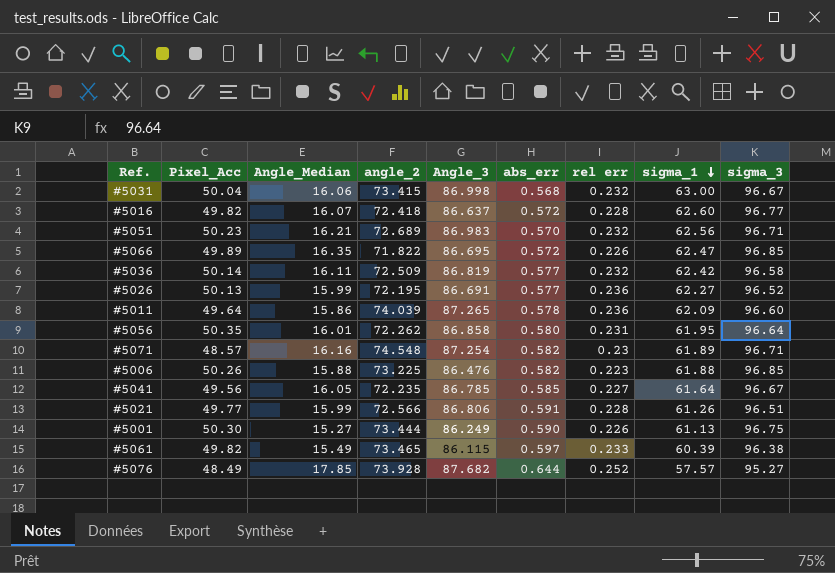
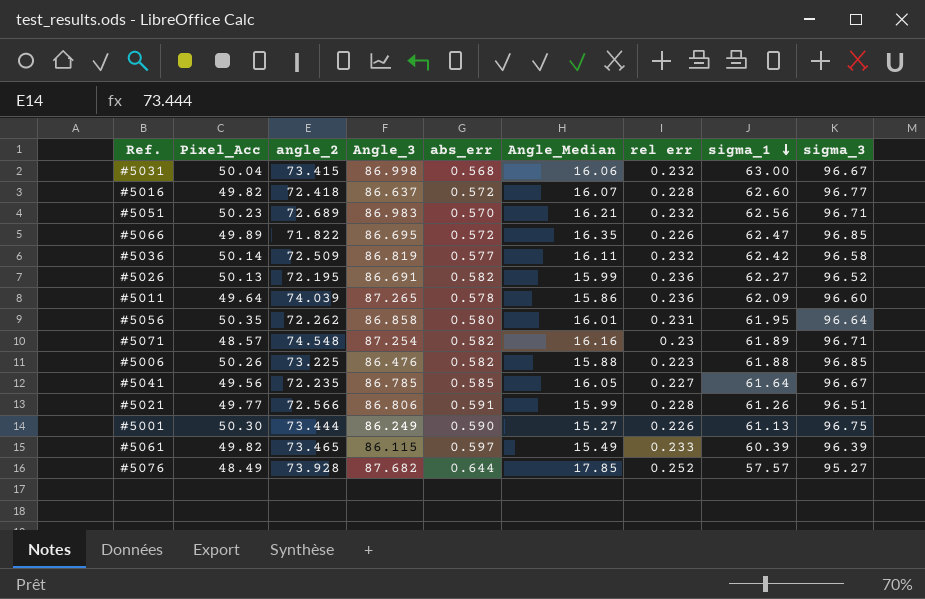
column Angle_Median | position: 3 -> 6
#5026 | abs_err: 0.577 -> 0.582
#5061 | sigma_3: 96.38 -> 96.39

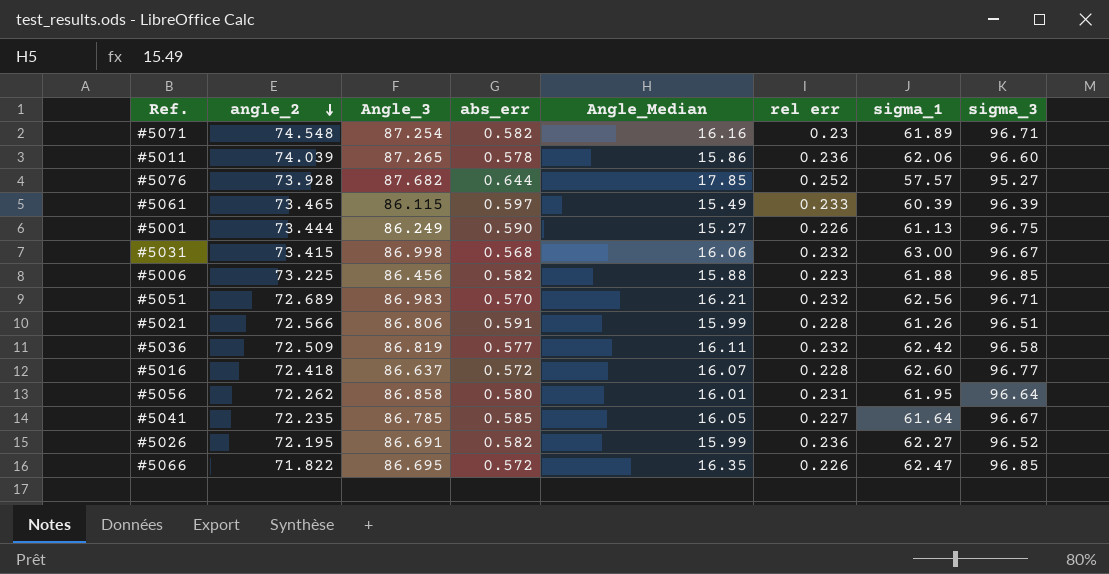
row order: sigma_1 descending -> angle_2 descending
column Pixel_Acc | position: 2 -> none
#5011 | sigma_1: 62.09 -> 62.06
#5006 | Angle_3: 86.476 -> 86.456

